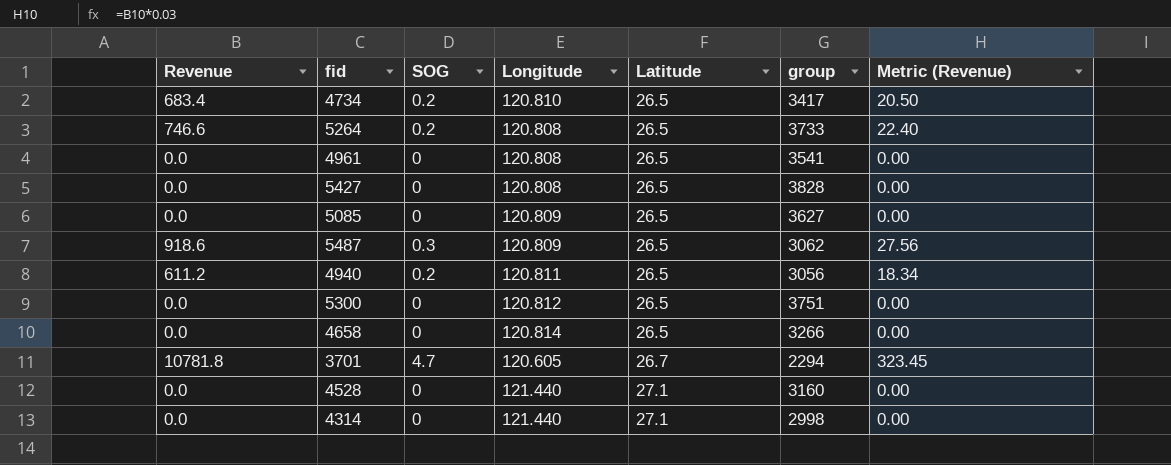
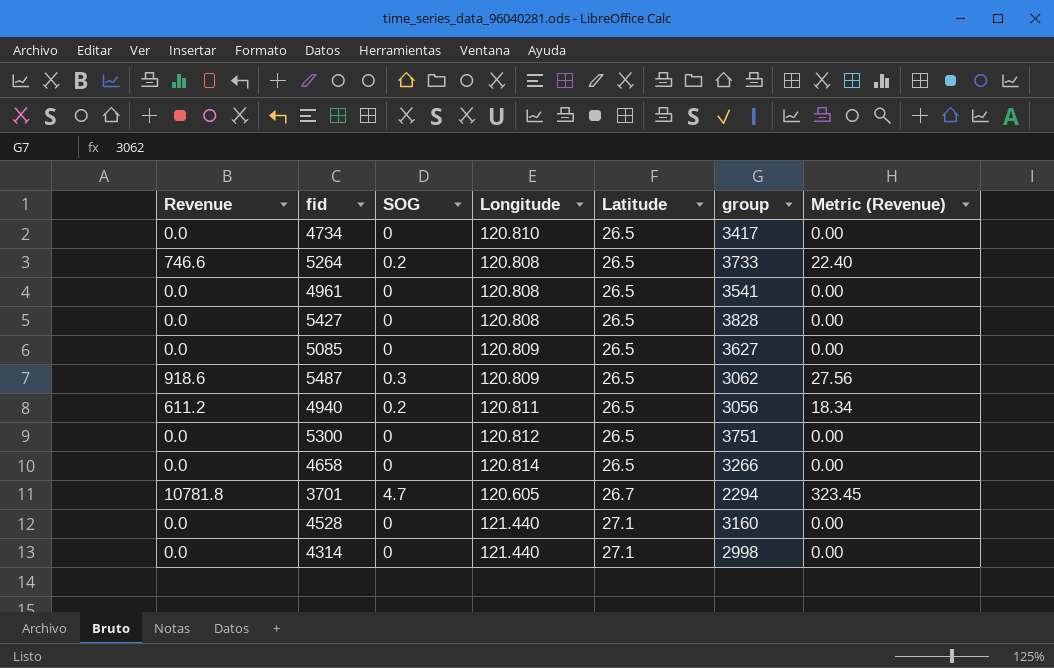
4734 | Revenue: 683.4 -> 0.0
4734 | SOG: 0.2 -> 0
4734 | Metric (Revenue): 20.50 -> 0.00

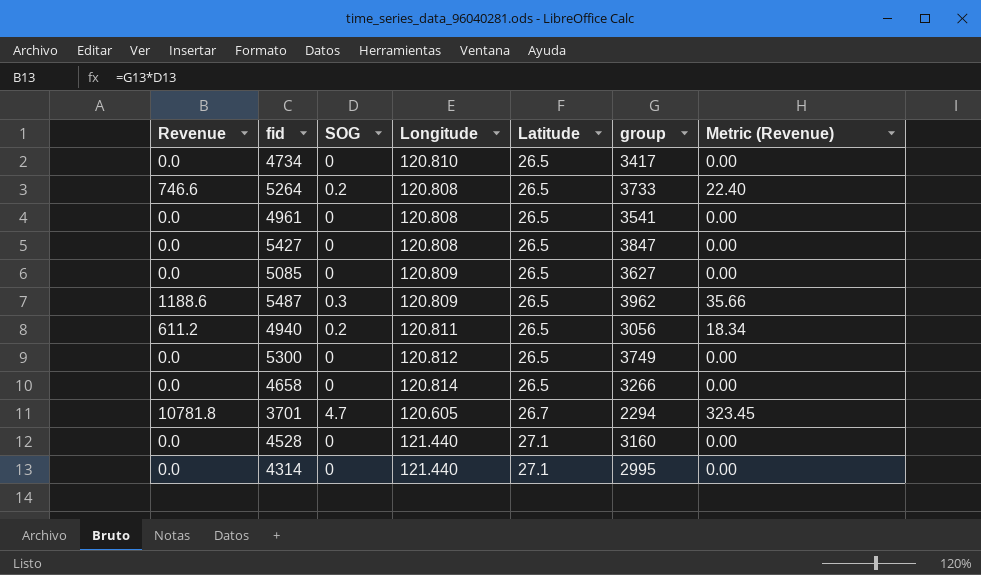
5427 | group: 3828 -> 3847
5487 | Revenue: 918.6 -> 1188.6
5487 | group: 3062 -> 3962
5487 | Metric (Revenue): 27.56 -> 35.66
5300 | group: 3751 -> 3749
4314 | group: 2998 -> 2995

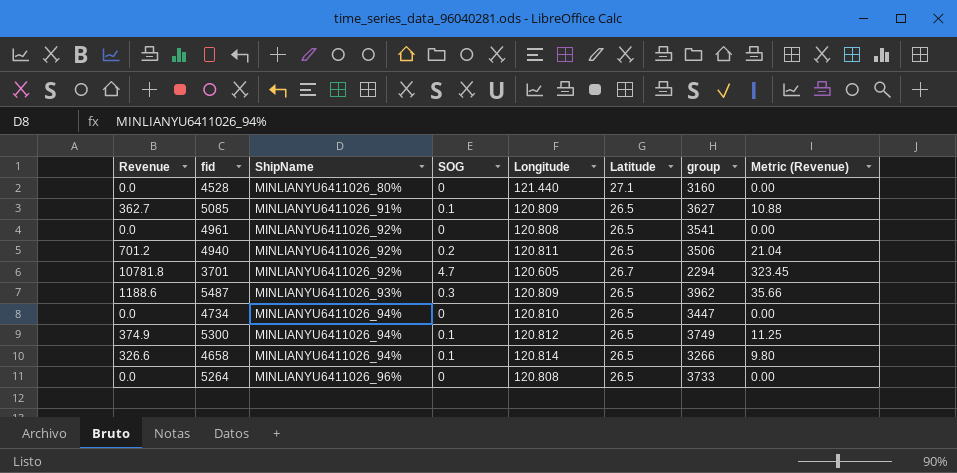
row order: Latitude ascending -> ShipName ascending
column ShipName | position: none -> 3
row 5427: 0.0 | 0 | 120.808 | 26.5 | 3847 | 0.00 -> none
row 4314: 0.0 | 0 | 121.440 | 27.1 | 2995 | 0.00 -> none
5085 | Revenue: 0.0 -> 362.7
5085 | SOG: 0 -> 0.1
5085 | Metric (Revenue): 0.00 -> 10.88
4940 | Revenue: 611.2 -> 701.2
4940 | group: 3056 -> 3506
4940 | Metric (Revenue): 18.34 -> 21.04
4734 | group: 3417 -> 3447
5300 | Revenue: 0.0 -> 374.9
5300 | SOG: 0 -> 0.1
5300 | Metric (Revenue): 0.00 -> 11.25
4658 | Revenue: 0.0 -> 326.6
4658 | SOG: 0 -> 0.1
4658 | Metric (Revenue): 0.00 -> 9.80
5264 | Revenue: 746.6 -> 0.0
5264 | SOG: 0.2 -> 0
5264 | Metric (Revenue): 22.40 -> 0.00

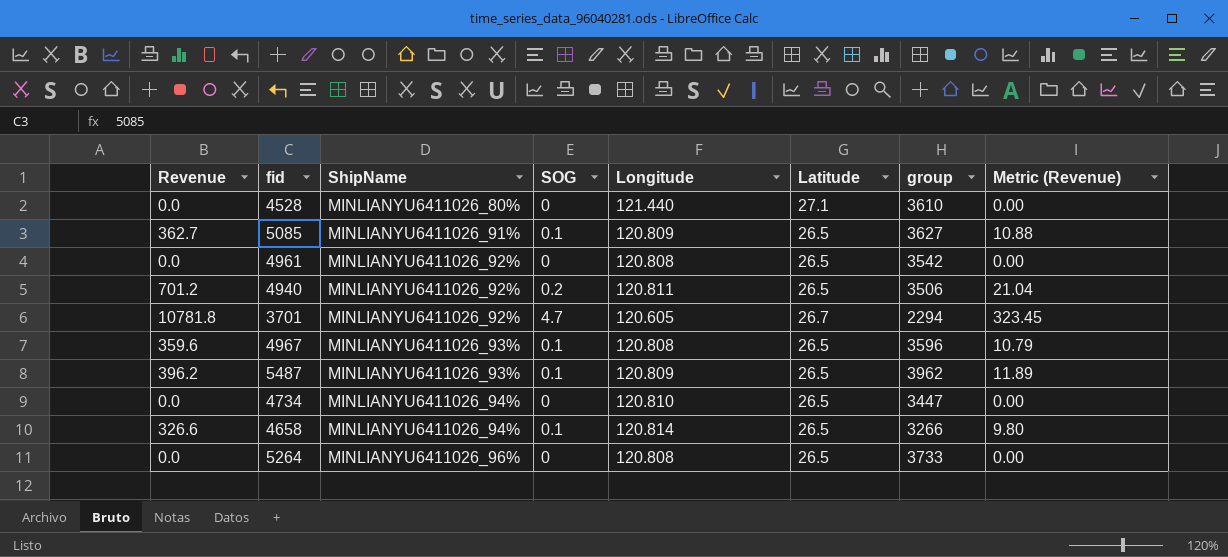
row 5300: 374.9 | MINLIANYU6411026_94% | 0.1 | 120.812 | 26.5 | 3749 | 11.25 -> none
4528 | group: 3160 -> 3610
4961 | group: 3541 -> 3542
row 4967: none -> 359.6 | MINLIANYU6411026_93% | 0.1 | 120.808 | 26.5 | 3596 | 10.79
5487 | Revenue: 1188.6 -> 396.2
5487 | SOG: 0.3 -> 0.1
5487 | Metric (Revenue): 35.66 -> 11.89

